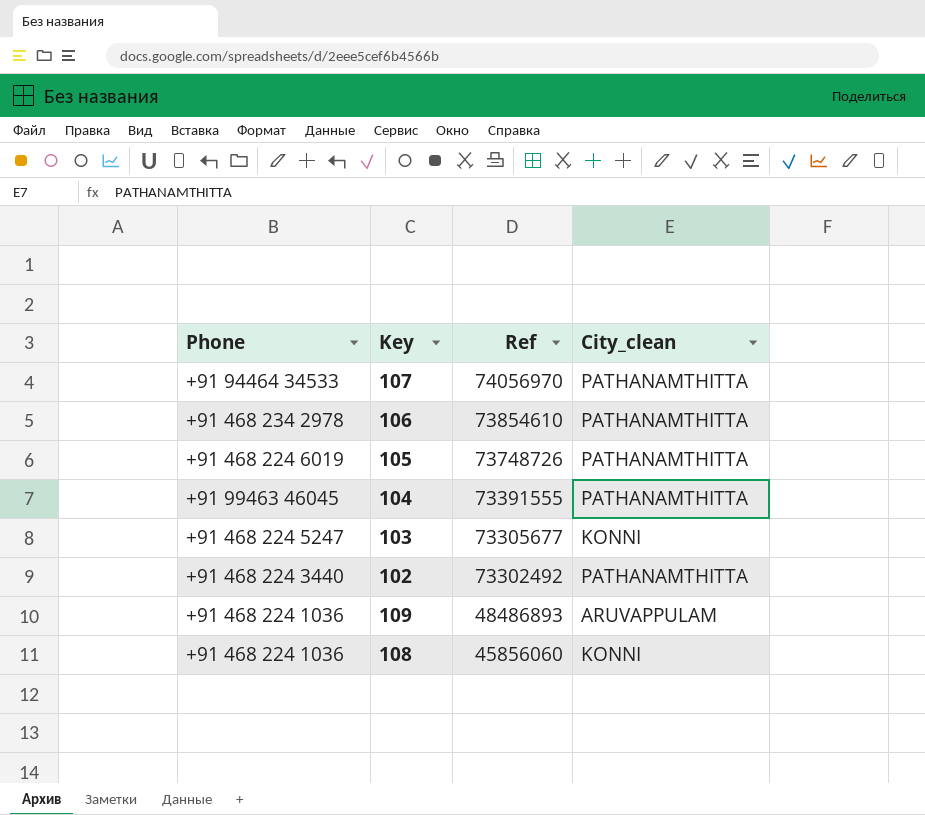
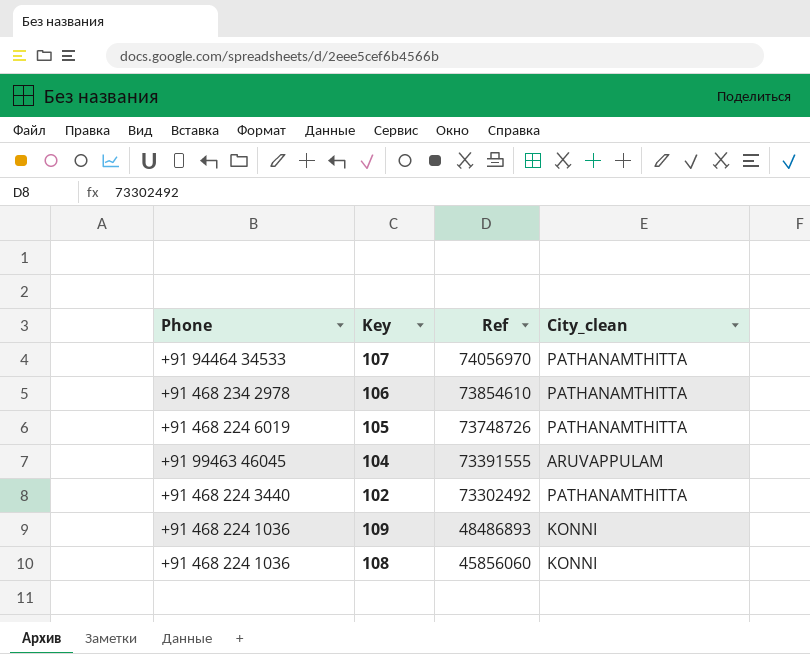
row 103: +91 468 224 5247 | 73305677 | KONNI -> none
104 | City_clean: PATHANAMTHITTA -> ARUVAPPULAM
109 | City_clean: ARUVAPPULAM -> KONNI

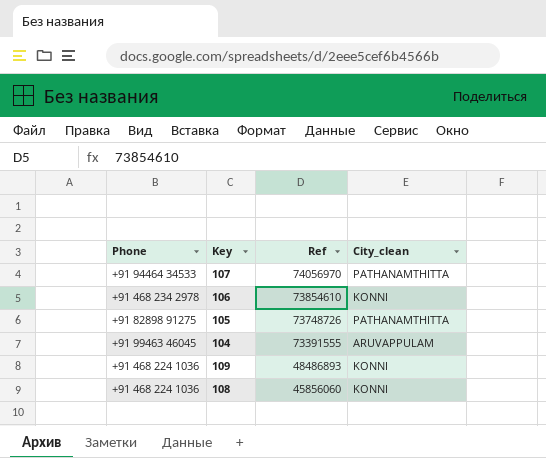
row 102: +91 468 224 3440 | 73302492 | PATHANAMTHITTA -> none
106 | City_clean: PATHANAMTHITTA -> KONNI
105 | Phone: +91 468 224 6019 -> +91 82898 91275

